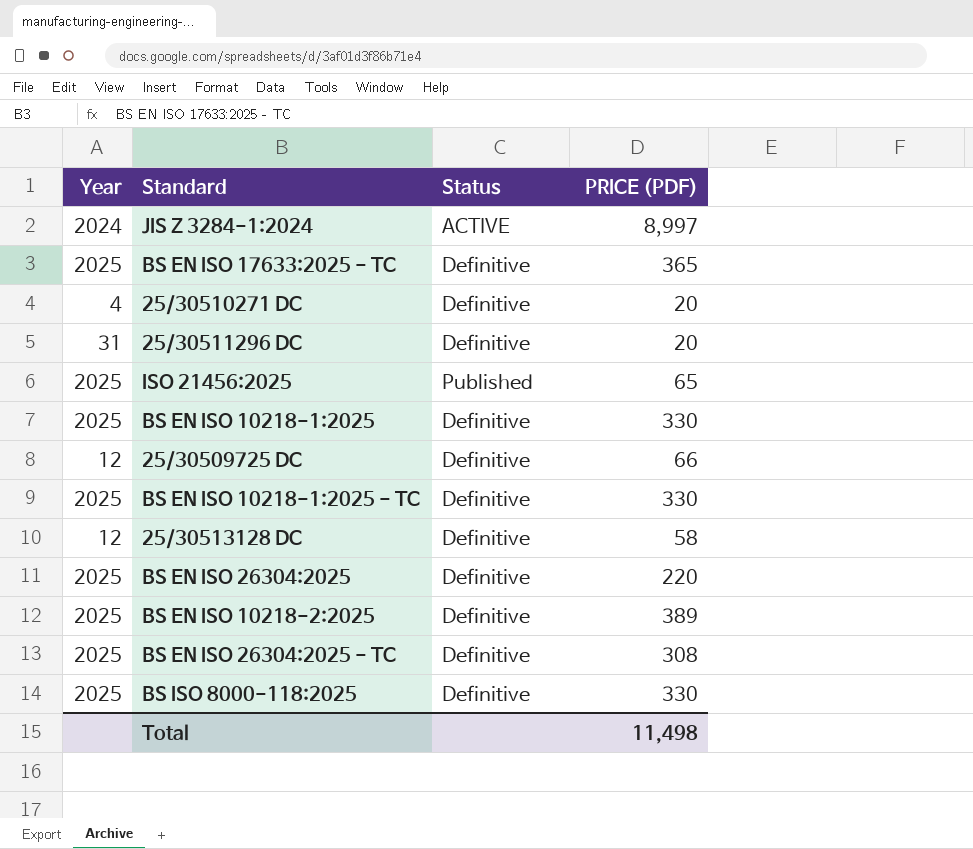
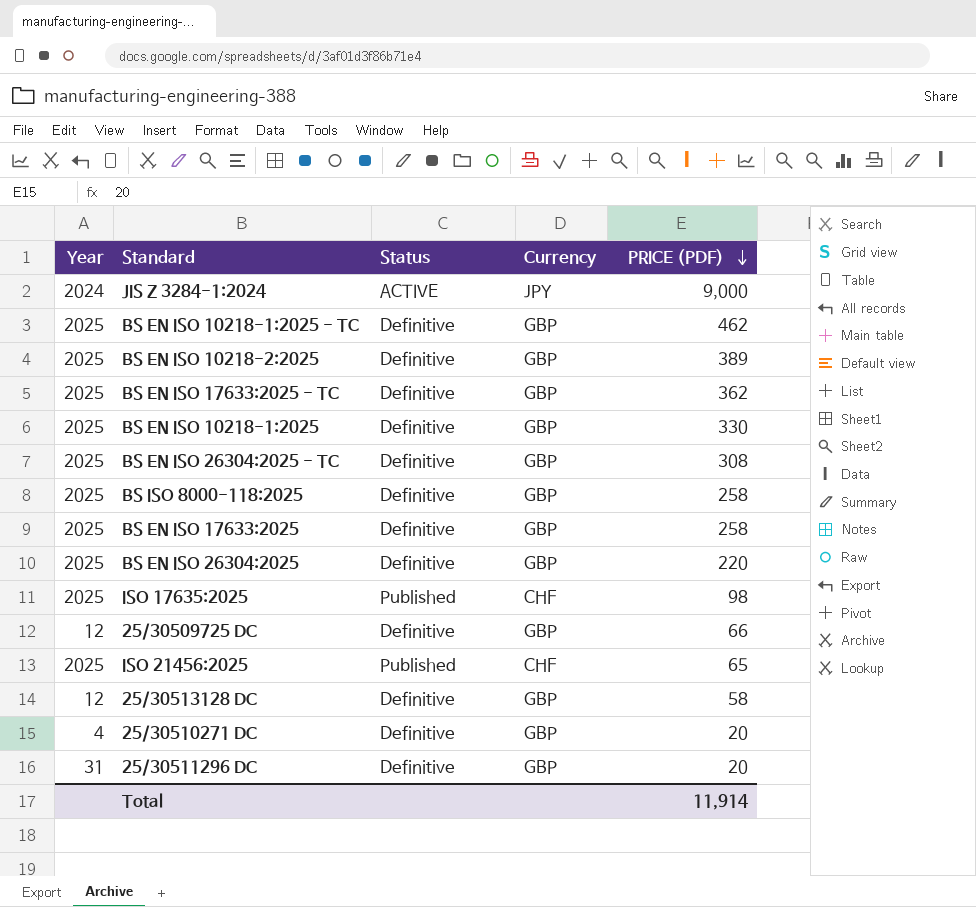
row order: none -> PRICE (PDF) descending
column Currency | position: none -> 4
JIS Z 3284-1:2024 | PRICE (PDF): 8,997 -> 9,000
BS EN ISO 10218-1:2025 - TC | PRICE (PDF): 330 -> 462
BS EN ISO 17633:2025 - TC | PRICE (PDF): 365 -> 362
BS ISO 8000-118:2025 | PRICE (PDF): 330 -> 258
row BS EN ISO 17633:2025: none -> 2025 | Definitive | GBP | 258
row ISO 17635:2025: none -> 2025 | Published | CHF | 98
Total | PRICE (PDF): 11,498 -> 11,914

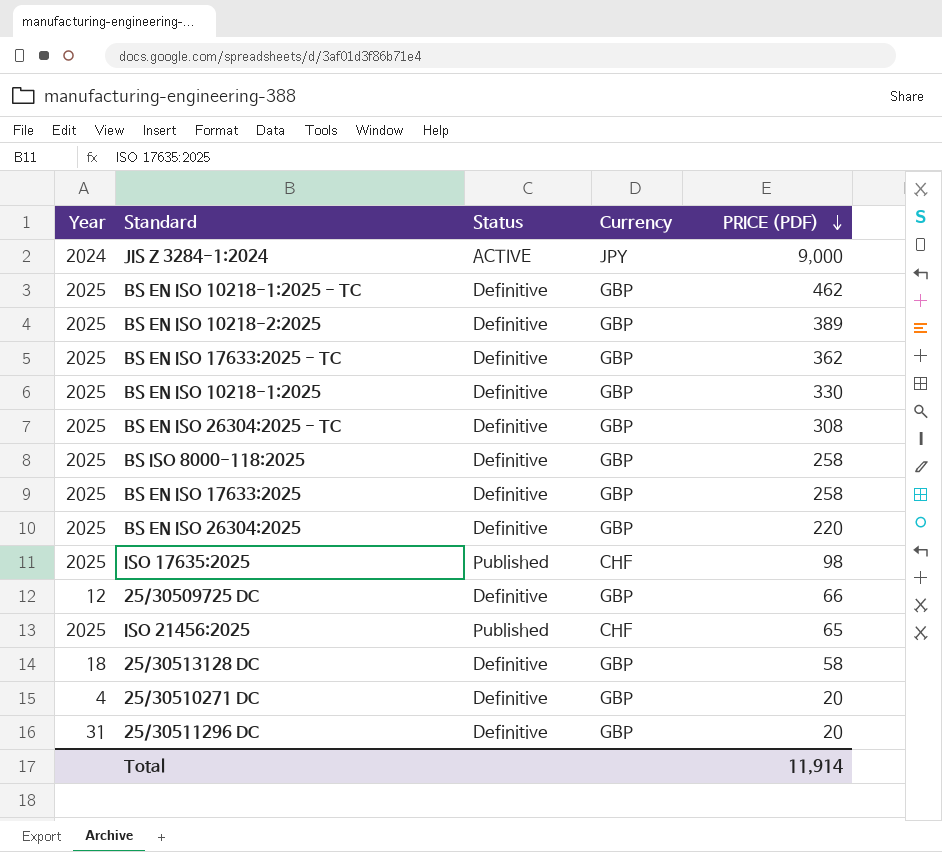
25/30513128 DC | Year: 12 -> 18

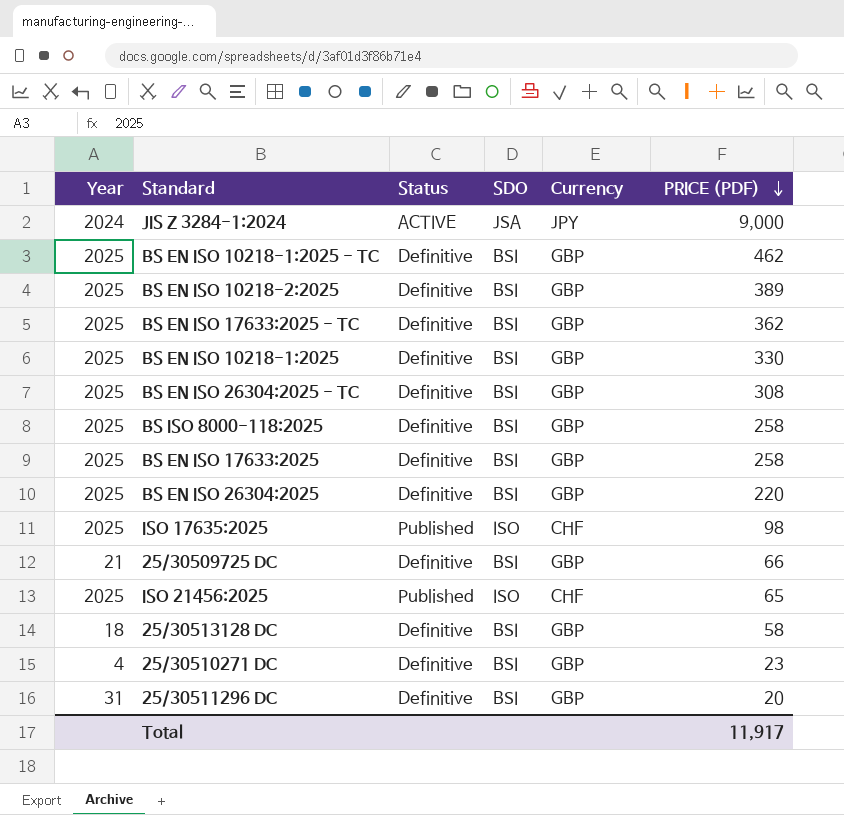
column SDO | position: none -> 4
25/30509725 DC | Year: 12 -> 21
25/30510271 DC | PRICE (PDF): 20 -> 23
Total | PRICE (PDF): 11,914 -> 11,917

